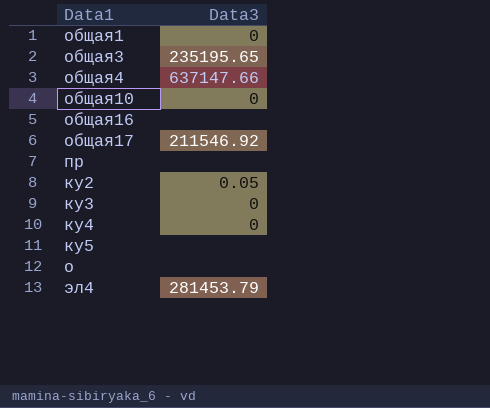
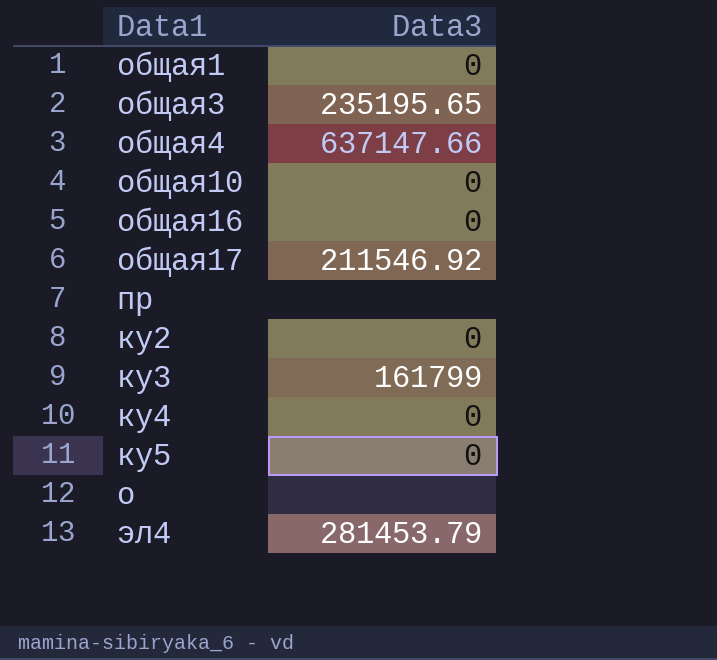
общая16 | Data3: none -> 0
ку2 | Data3: 0.05 -> 0
ку3 | Data3: 0 -> 161799
ку5 | Data3: none -> 0

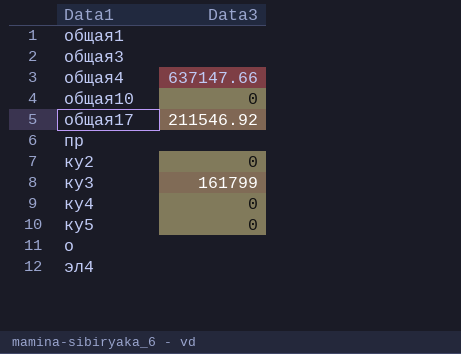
row общая16: 0 -> none
общая1 | Data3: 0 -> none
общая3 | Data3: 235195.65 -> none
эл4 | Data3: 281453.79 -> none

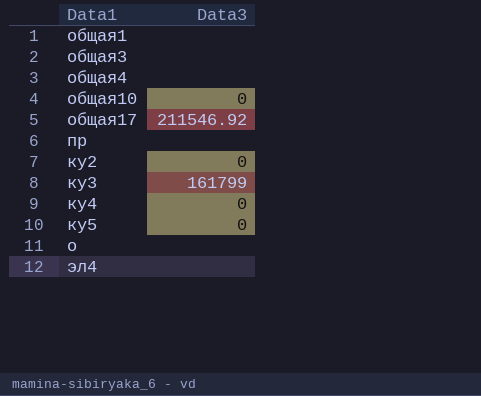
общая4 | Data3: 637147.66 -> none

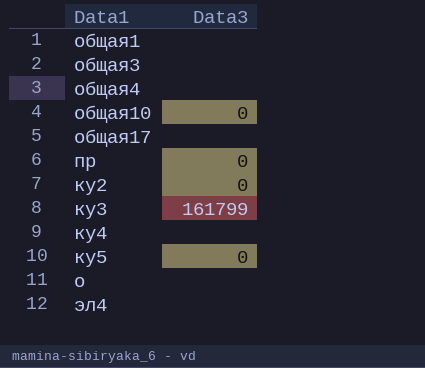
общая17 | Data3: 211546.92 -> none
пр | Data3: none -> 0
ку4 | Data3: 0 -> none

